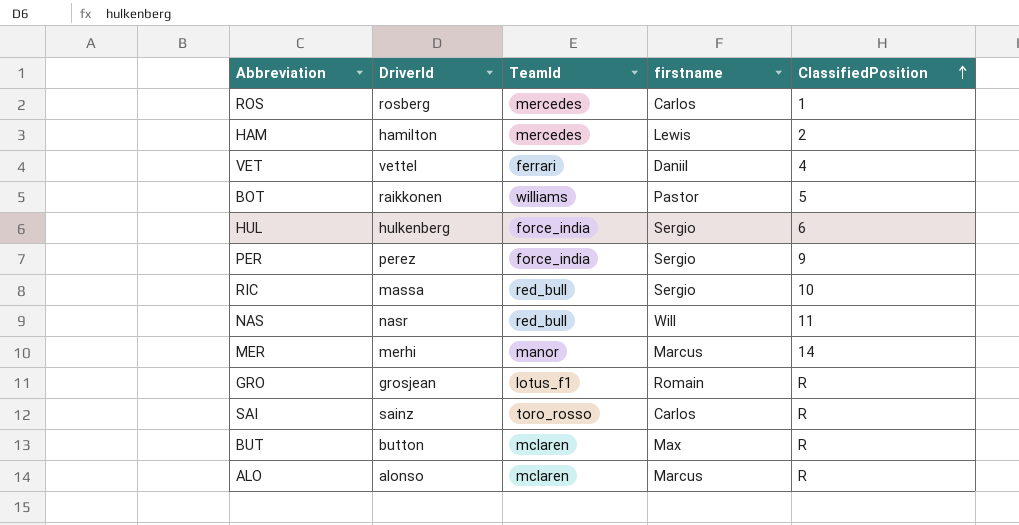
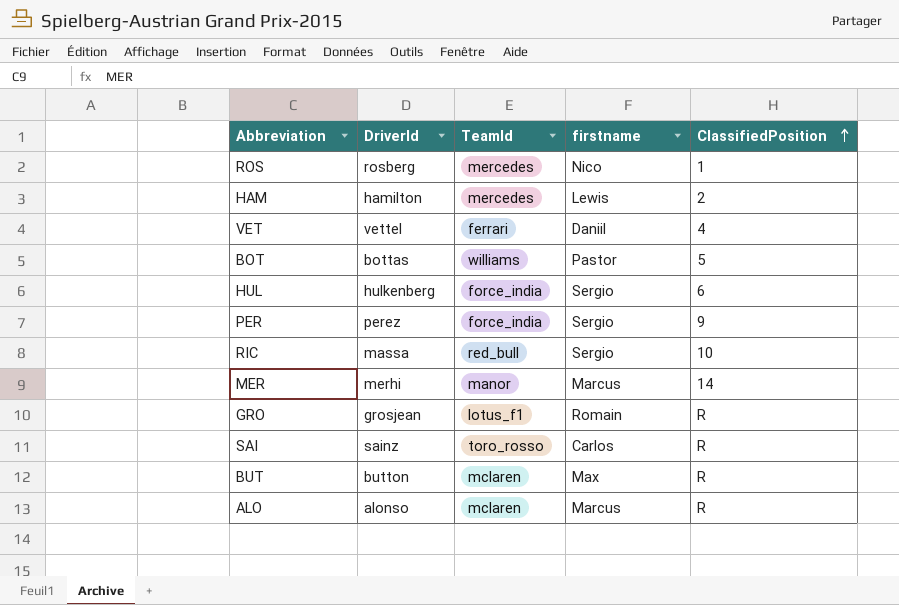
row NAS: nasr | red_bull | Will | 11 -> none
ROS | firstname: Carlos -> Nico
BOT | DriverId: raikkonen -> bottas

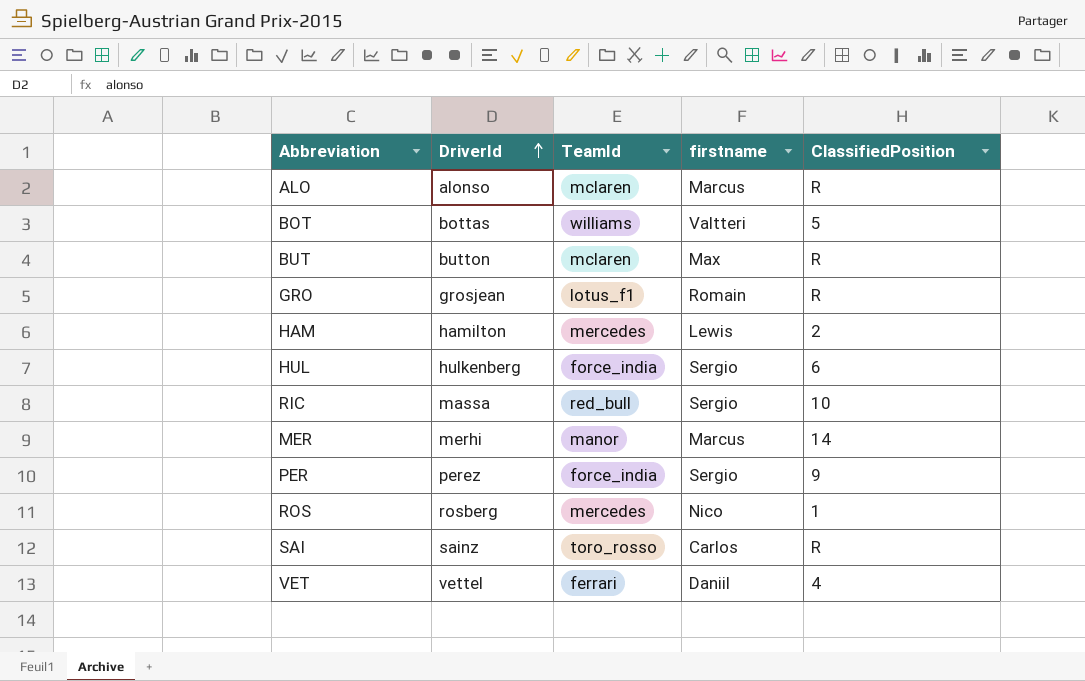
row order: ClassifiedPosition ascending -> DriverId ascending
BOT | firstname: Pastor -> Valtteri

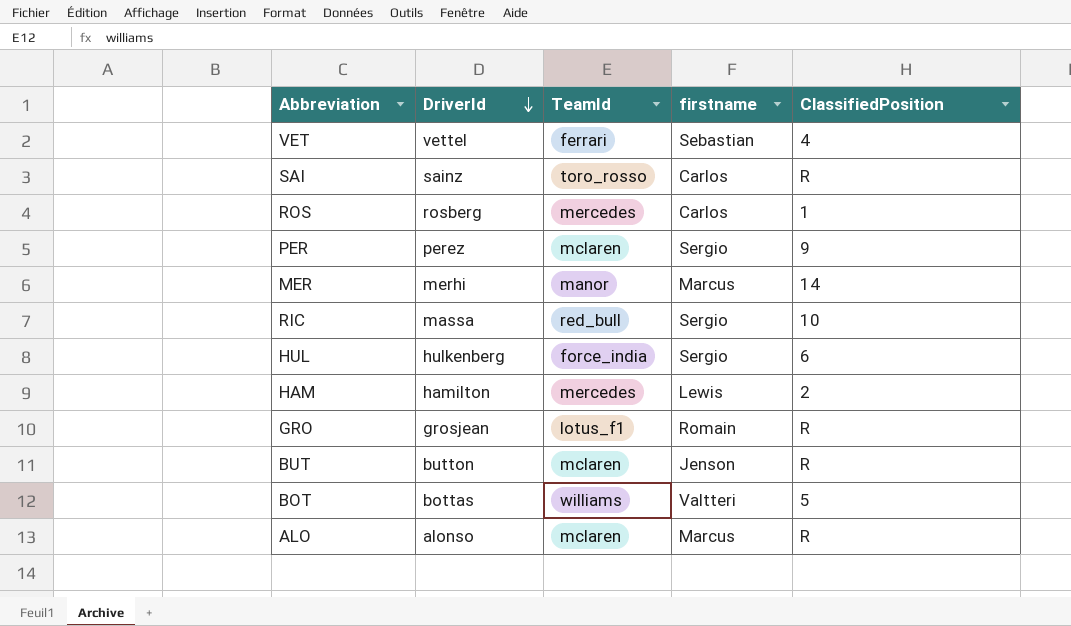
row order: DriverId ascending -> DriverId descending
VET | firstname: Daniil -> Sebastian
ROS | firstname: Nico -> Carlos
PER | TeamId: force_india -> mclaren
BUT | firstname: Max -> Jenson

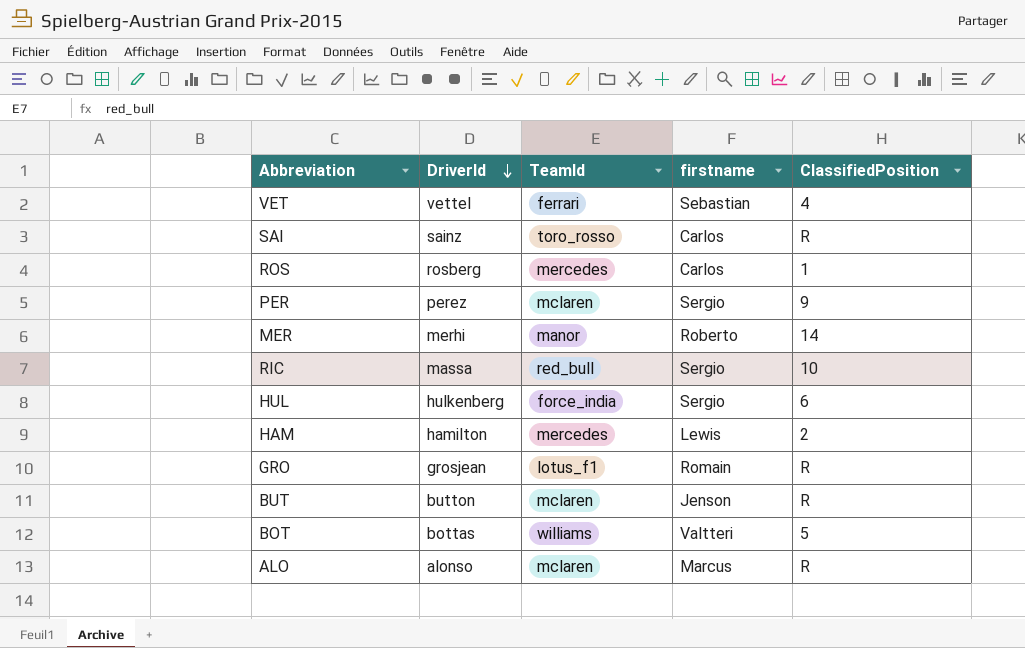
MER | firstname: Marcus -> Roberto

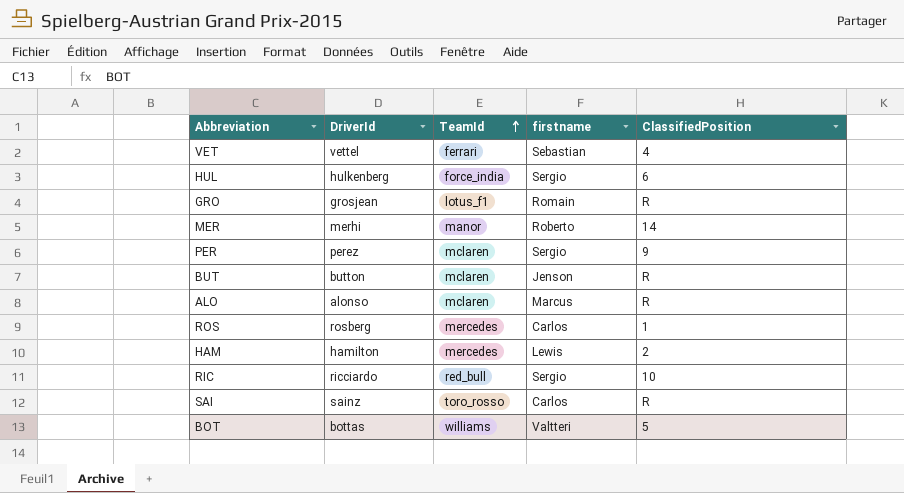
row order: DriverId descending -> TeamId ascending
RIC | DriverId: massa -> ricciardo

